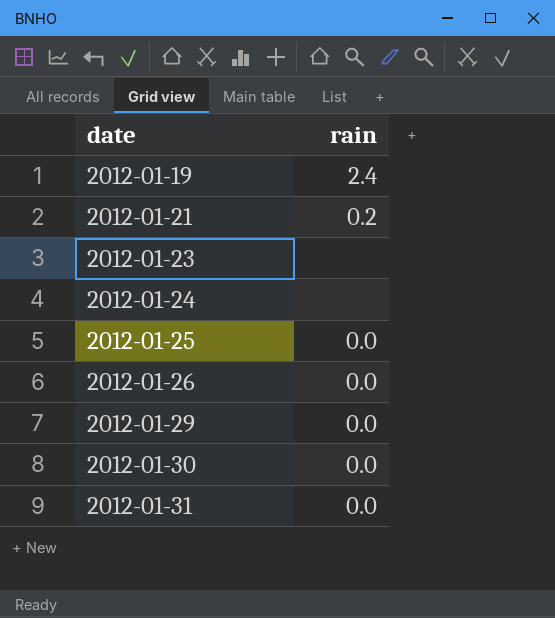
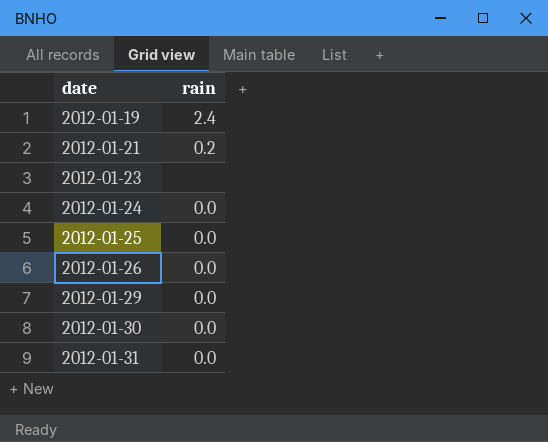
2012-01-24 | rain: none -> 0.0

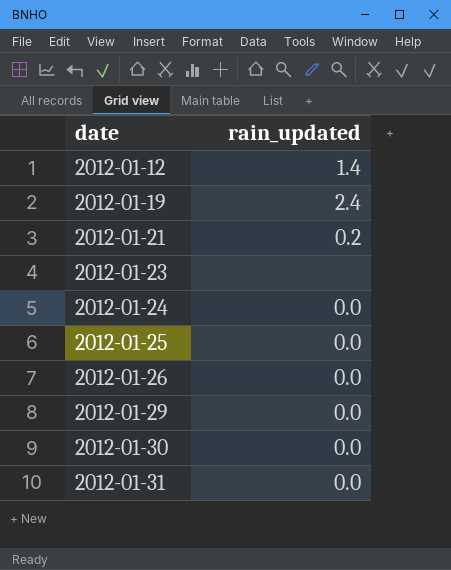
column name: rain -> rain_updated
row 2012-01-12: none -> 1.4

